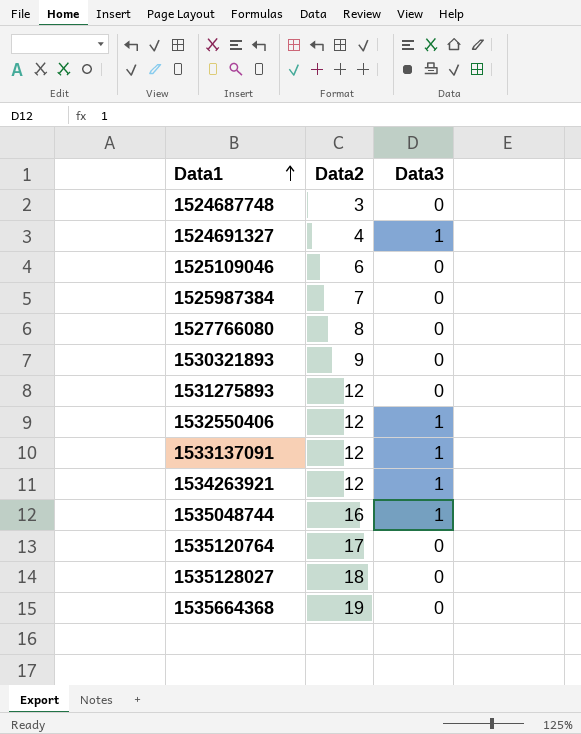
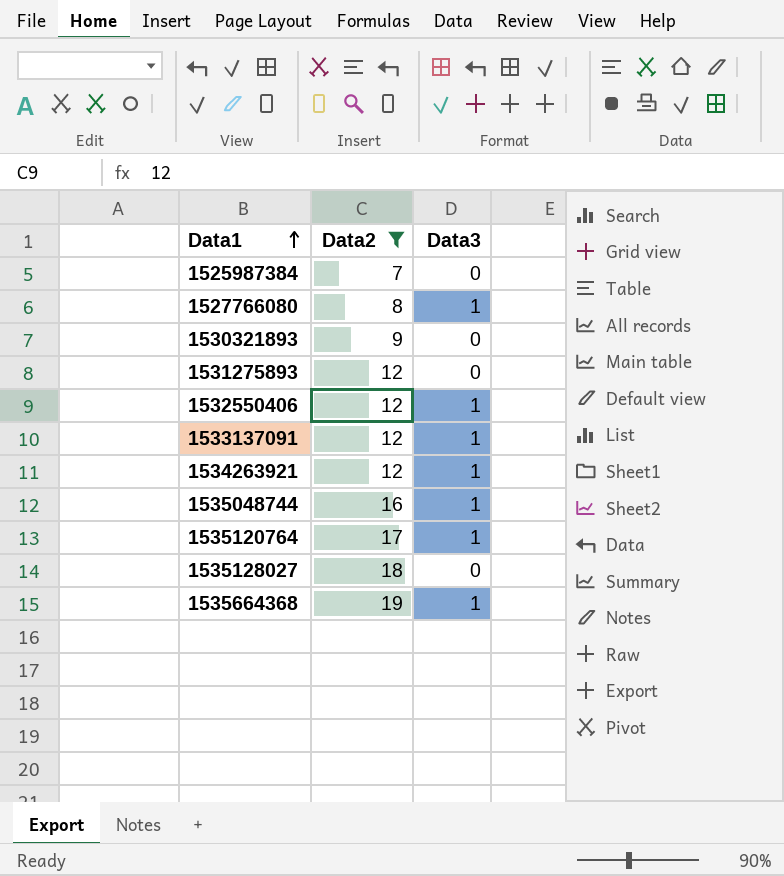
filter: none -> Data2 >= 7
1527766080 | Data3: 0 -> 1
1535120764 | Data3: 0 -> 1
1535664368 | Data3: 0 -> 1

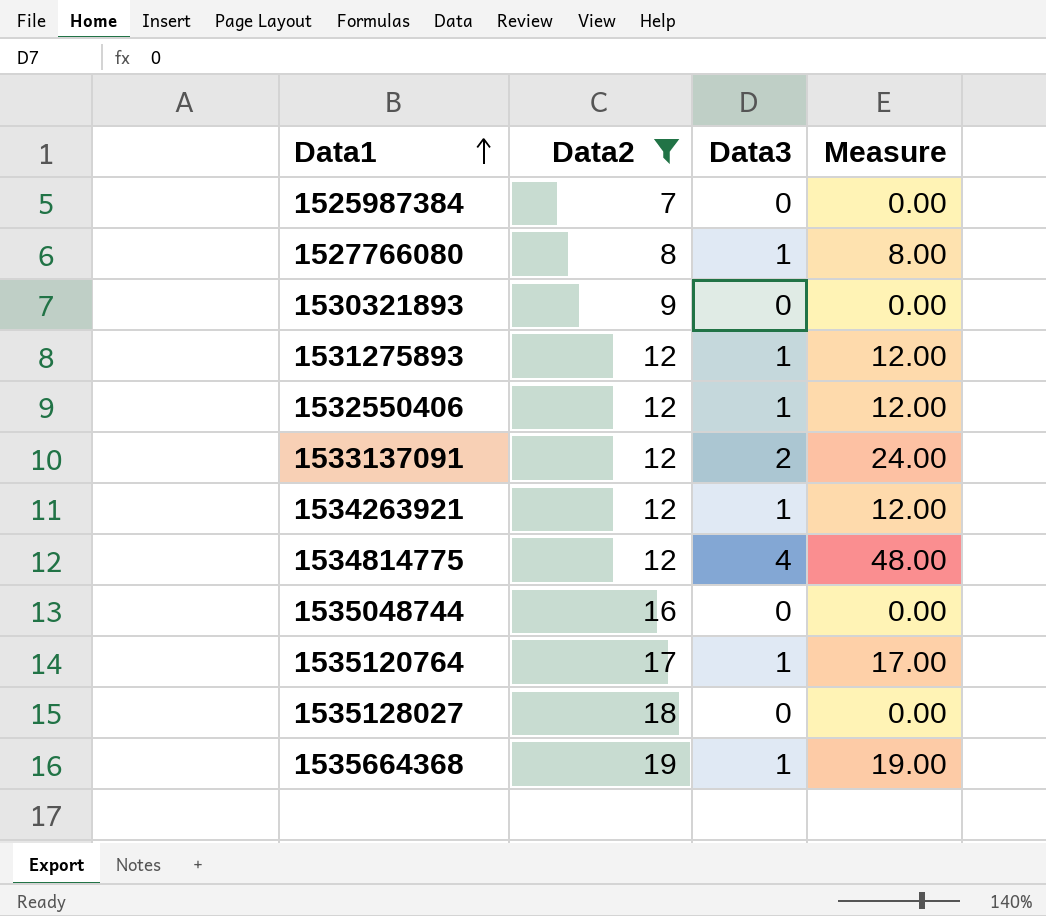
column Measure | formula: none -> [Data2] * [Data3]
1531275893 | Data3: 0 -> 1
1533137091 | Data3: 1 -> 2
row 1534814775: none -> 12 | 4 | 48.00
1535048744 | Data3: 1 -> 0

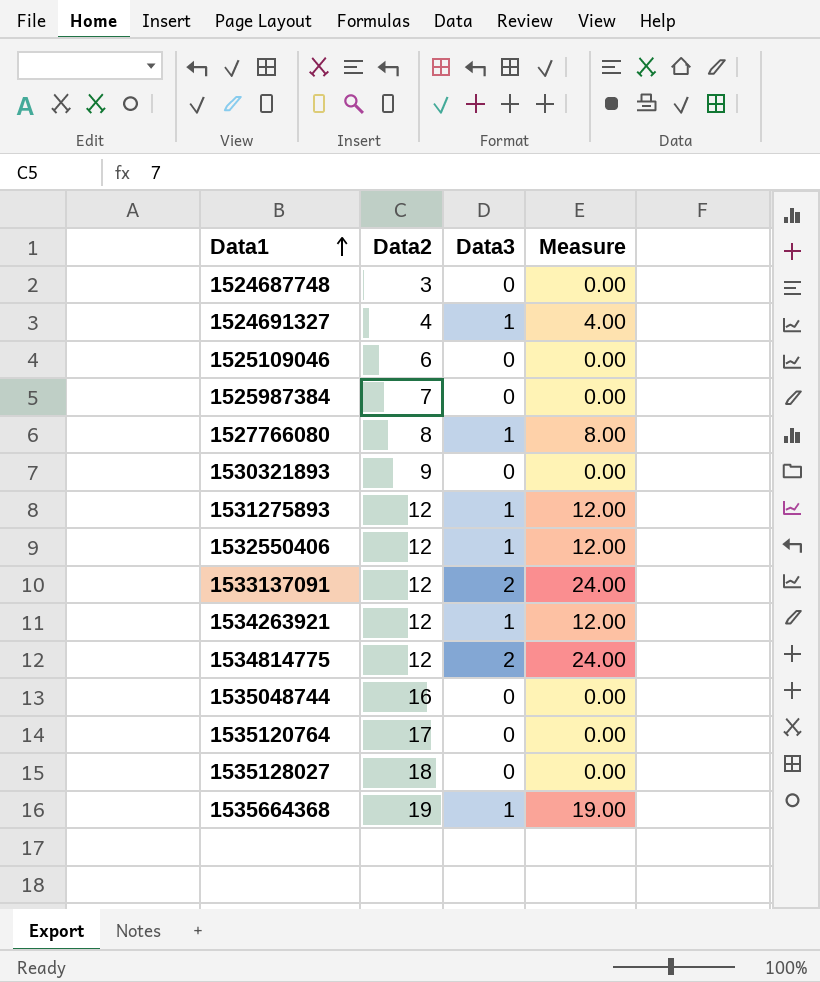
filter: Data2 >= 7 -> none
1534814775 | Data3: 4 -> 2
1534814775 | Measure: 48.00 -> 24.00
1535120764 | Data3: 1 -> 0
1535120764 | Measure: 17.00 -> 0.00

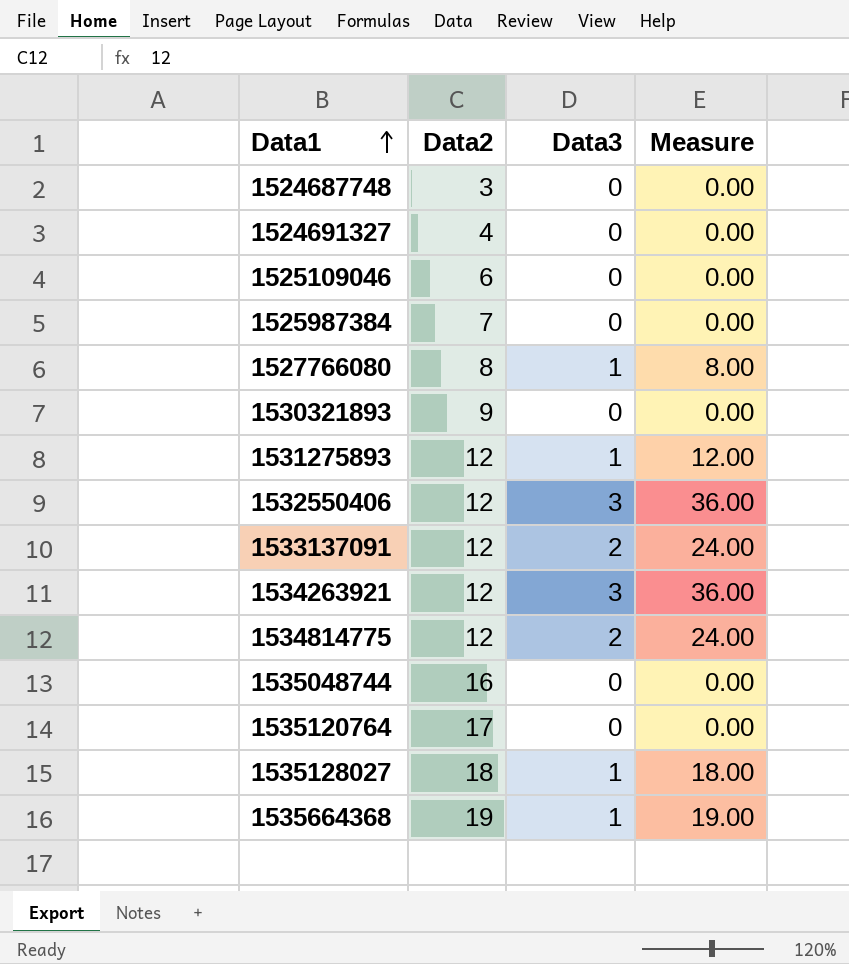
1524691327 | Data3: 1 -> 0
1524691327 | Measure: 4.00 -> 0.00
1532550406 | Data3: 1 -> 3
1532550406 | Measure: 12.00 -> 36.00
1534263921 | Data3: 1 -> 3
1534263921 | Measure: 12.00 -> 36.00
1535128027 | Data3: 0 -> 1
1535128027 | Measure: 0.00 -> 18.00

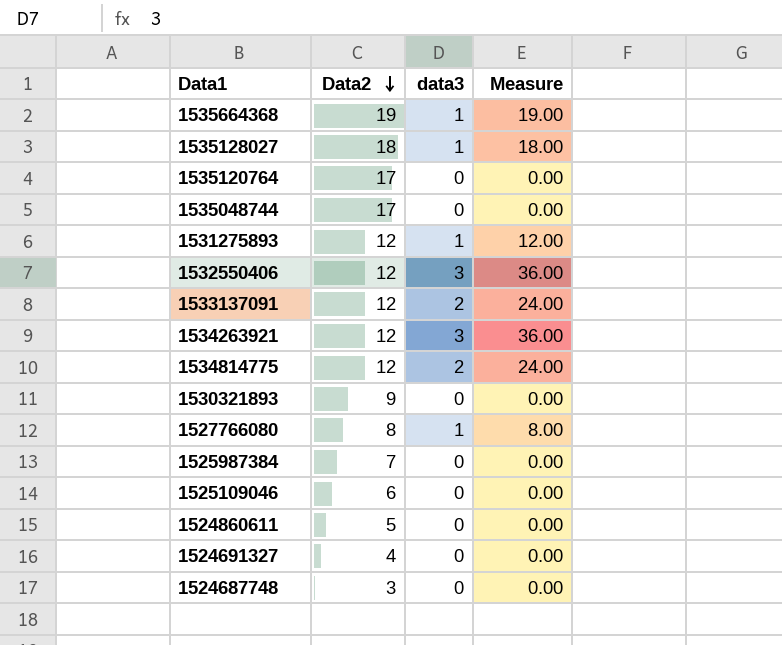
row order: Data1 ascending -> Data2 descending
column name: Data3 -> data3
1535048744 | Data2: 16 -> 17
row 1524860611: none -> 5 | 0 | 0.00

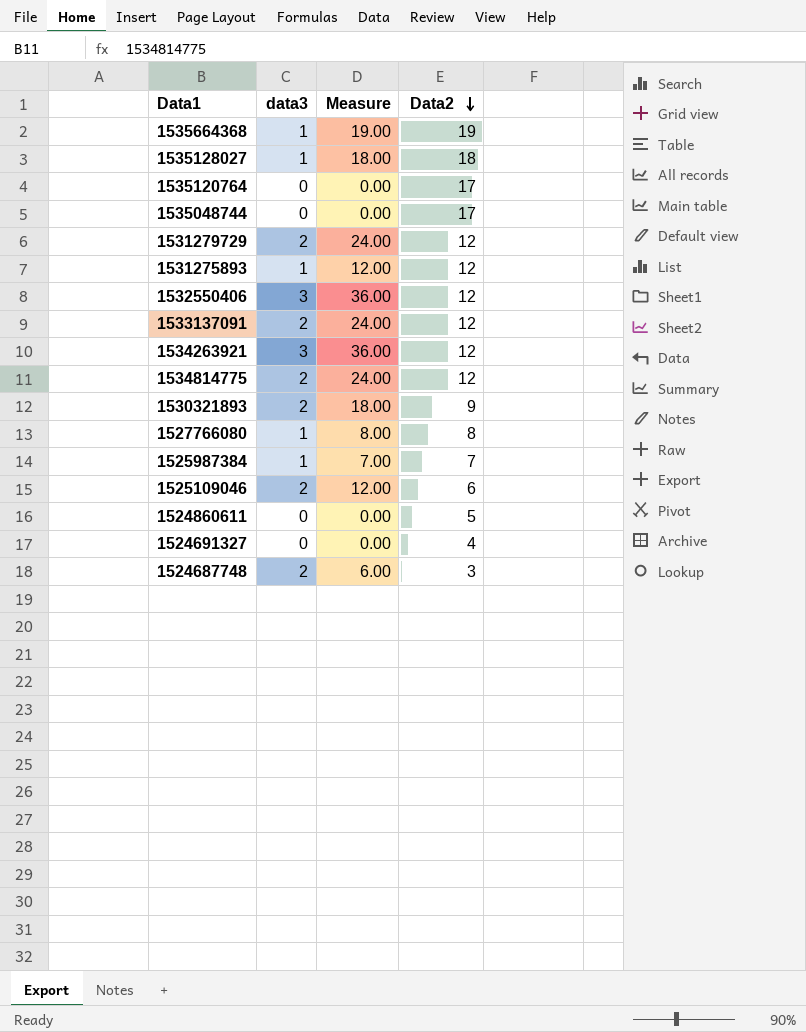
column Data2 | position: 2 -> 4
row 1531279729: none -> 2 | 24.00 | 12
1530321893 | data3: 0 -> 2
1530321893 | Measure: 0.00 -> 18.00
1525987384 | data3: 0 -> 1
1525987384 | Measure: 0.00 -> 7.00
1525109046 | data3: 0 -> 2
1525109046 | Measure: 0.00 -> 12.00
1524687748 | data3: 0 -> 2
1524687748 | Measure: 0.00 -> 6.00

